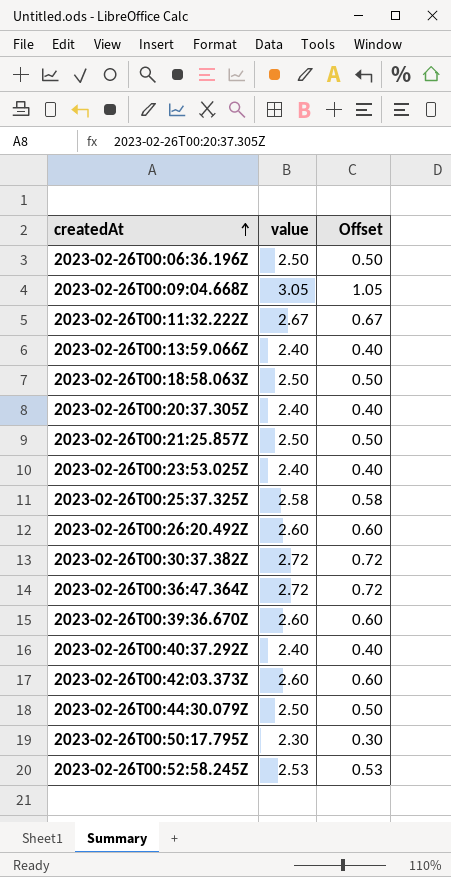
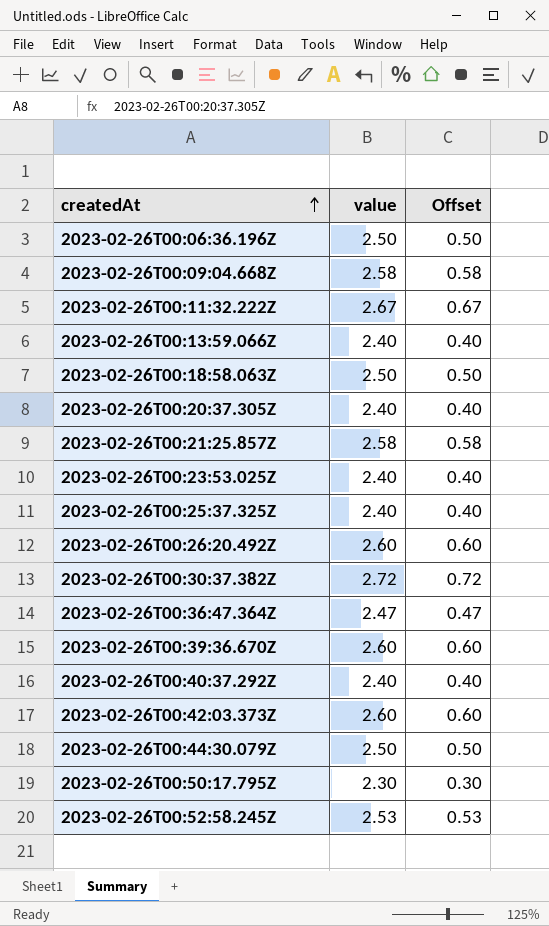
2023-02-26T00:09:04.668Z | value: 3.05 -> 2.58
2023-02-26T00:09:04.668Z | Offset: 1.05 -> 0.58
2023-02-26T00:21:25.857Z | value: 2.50 -> 2.58
2023-02-26T00:21:25.857Z | Offset: 0.50 -> 0.58
2023-02-26T00:25:37.325Z | value: 2.58 -> 2.40
2023-02-26T00:25:37.325Z | Offset: 0.58 -> 0.40
2023-02-26T00:36:47.364Z | value: 2.72 -> 2.47
2023-02-26T00:36:47.364Z | Offset: 0.72 -> 0.47

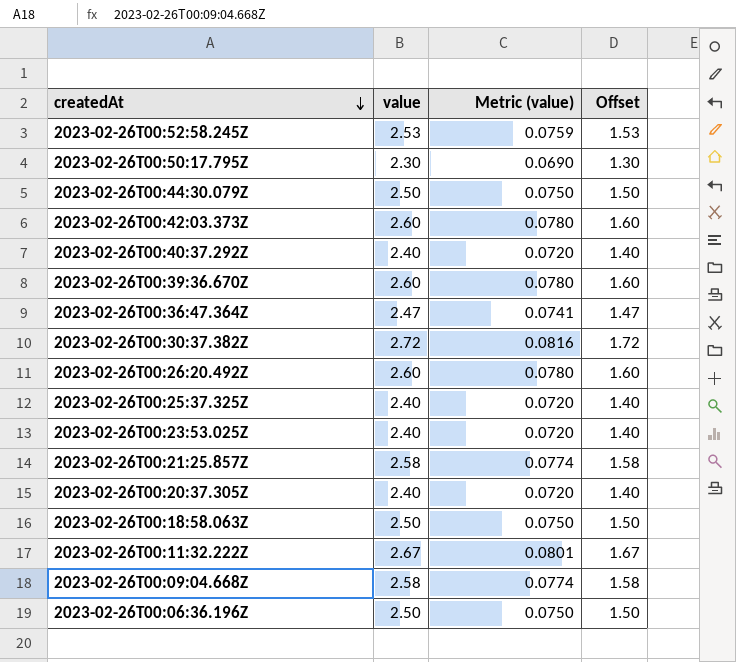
row order: createdAt ascending -> createdAt descending
column Metric (value) | formula: none -> [value] * 0.03
column Offset | formula: [value] - 2 -> [value] - 1
row 2023-02-26T00:13:59.066Z: 2.40 | 0.40 -> none

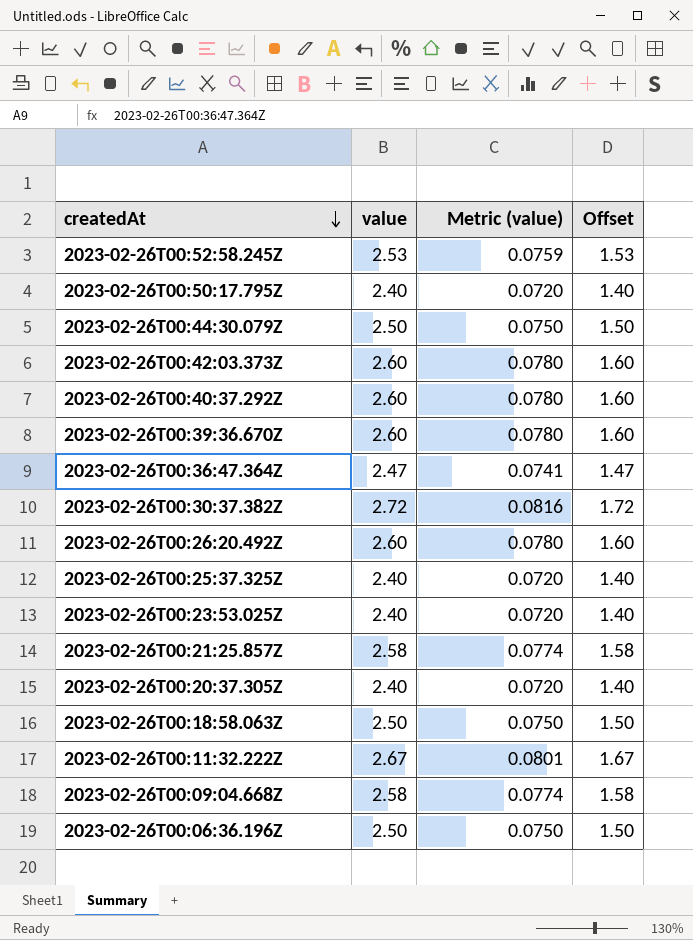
2023-02-26T00:50:17.795Z | value: 2.30 -> 2.40
2023-02-26T00:50:17.795Z | Metric (value): 0.0690 -> 0.0720
2023-02-26T00:50:17.795Z | Offset: 1.30 -> 1.40
2023-02-26T00:40:37.292Z | value: 2.40 -> 2.60
2023-02-26T00:40:37.292Z | Metric (value): 0.0720 -> 0.0780
2023-02-26T00:40:37.292Z | Offset: 1.40 -> 1.60

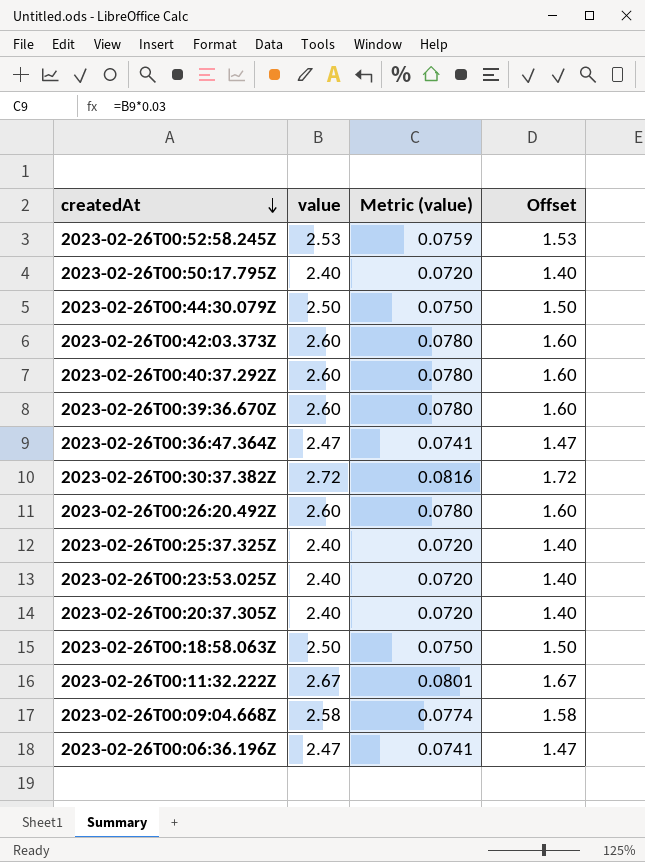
row 2023-02-26T00:21:25.857Z: 2.58 | 0.0774 | 1.58 -> none
2023-02-26T00:06:36.196Z | value: 2.50 -> 2.47
2023-02-26T00:06:36.196Z | Metric (value): 0.0750 -> 0.0741
2023-02-26T00:06:36.196Z | Offset: 1.50 -> 1.47

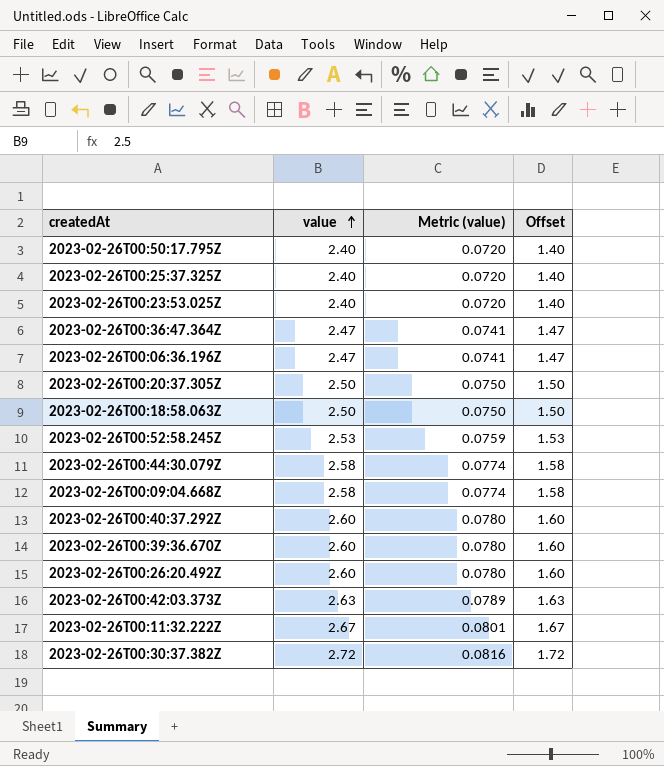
row order: createdAt descending -> value ascending
2023-02-26T00:20:37.305Z | value: 2.40 -> 2.50
2023-02-26T00:20:37.305Z | Metric (value): 0.0720 -> 0.0750
2023-02-26T00:20:37.305Z | Offset: 1.40 -> 1.50
2023-02-26T00:44:30.079Z | value: 2.50 -> 2.58
2023-02-26T00:44:30.079Z | Metric (value): 0.0750 -> 0.0774
2023-02-26T00:44:30.079Z | Offset: 1.50 -> 1.58
2023-02-26T00:42:03.373Z | value: 2.60 -> 2.63
2023-02-26T00:42:03.373Z | Metric (value): 0.0780 -> 0.0789
2023-02-26T00:42:03.373Z | Offset: 1.60 -> 1.63

